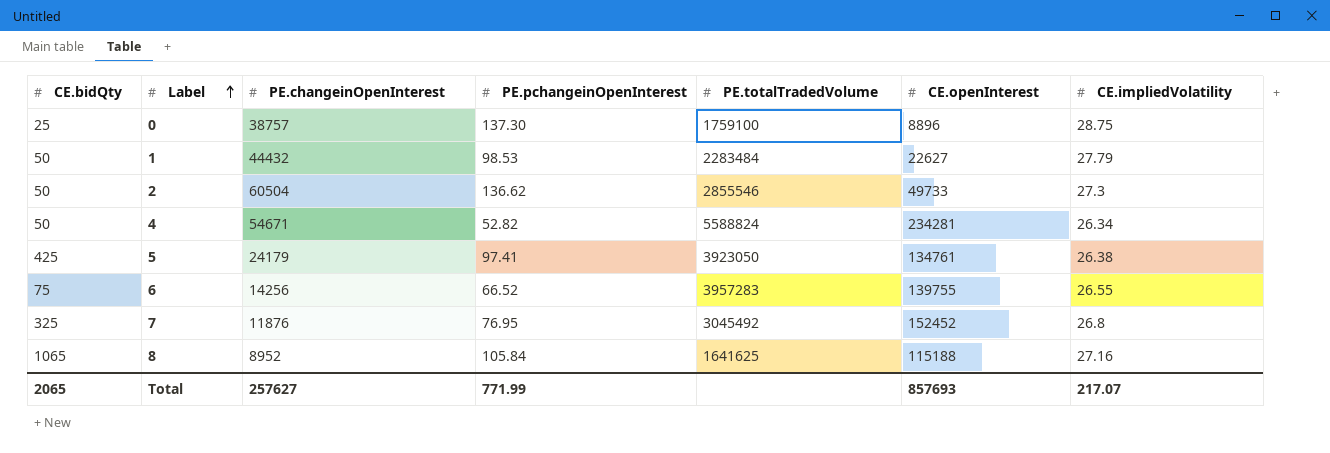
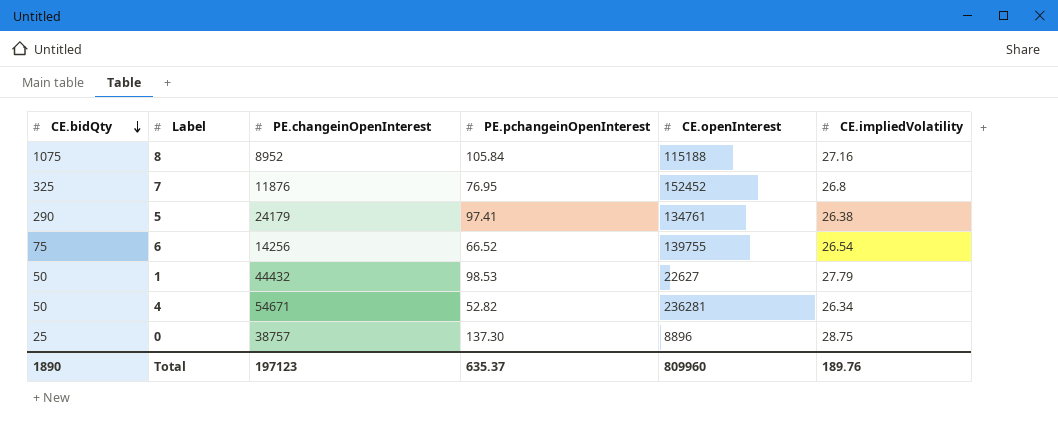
row order: Label ascending -> CE.bidQty descending
column PE.totalTradedVolume | position: 5 -> none
row 2: 50 | 60504 | 136.62 | 2855546 | 49733 | 27.3 -> none
8 | CE.bidQty: 1065 -> 1075
5 | CE.bidQty: 425 -> 290
6 | CE.impliedVolatility: 26.55 -> 26.54
4 | CE.openInterest: 234281 -> 236281
Total | CE.bidQty: 2065 -> 1890
Total | PE.changeinOpenInterest: 257627 -> 197123
Total | PE.pchangeinOpenInterest: 771.99 -> 635.37
Total | CE.openInterest: 857693 -> 809960
Total | CE.impliedVolatility: 217.07 -> 189.76

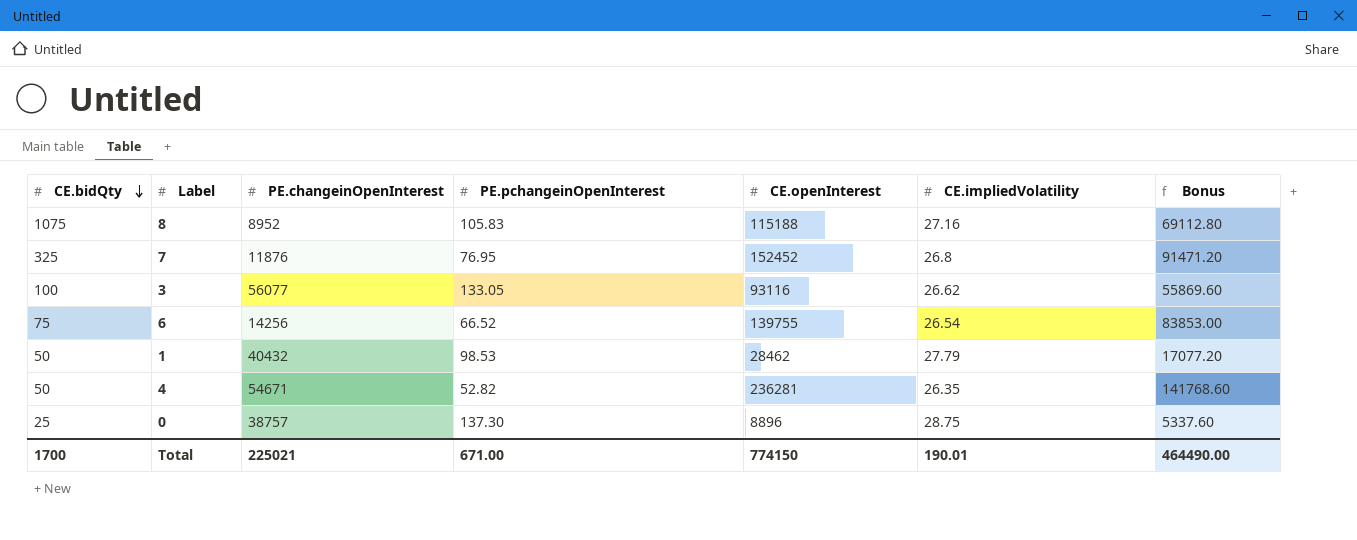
column Bonus | formula: none -> [CE.openInterest] * 0.6
row 5: 290 | 24179 | 97.41 | 134761 | 26.38 -> none
8 | PE.pchangeinOpenInterest: 105.84 -> 105.83
row 3: none -> 100 | 56077 | 133.05 | 93116 | 26.62 | 55869.60
1 | PE.changeinOpenInterest: 44432 -> 40432
1 | CE.openInterest: 22627 -> 28462
4 | CE.impliedVolatility: 26.34 -> 26.35
Total | CE.bidQty: 1890 -> 1700
Total | PE.changeinOpenInterest: 197123 -> 225021
Total | PE.pchangeinOpenInterest: 635.37 -> 671.00
Total | CE.openInterest: 809960 -> 774150
Total | CE.impliedVolatility: 189.76 -> 190.01

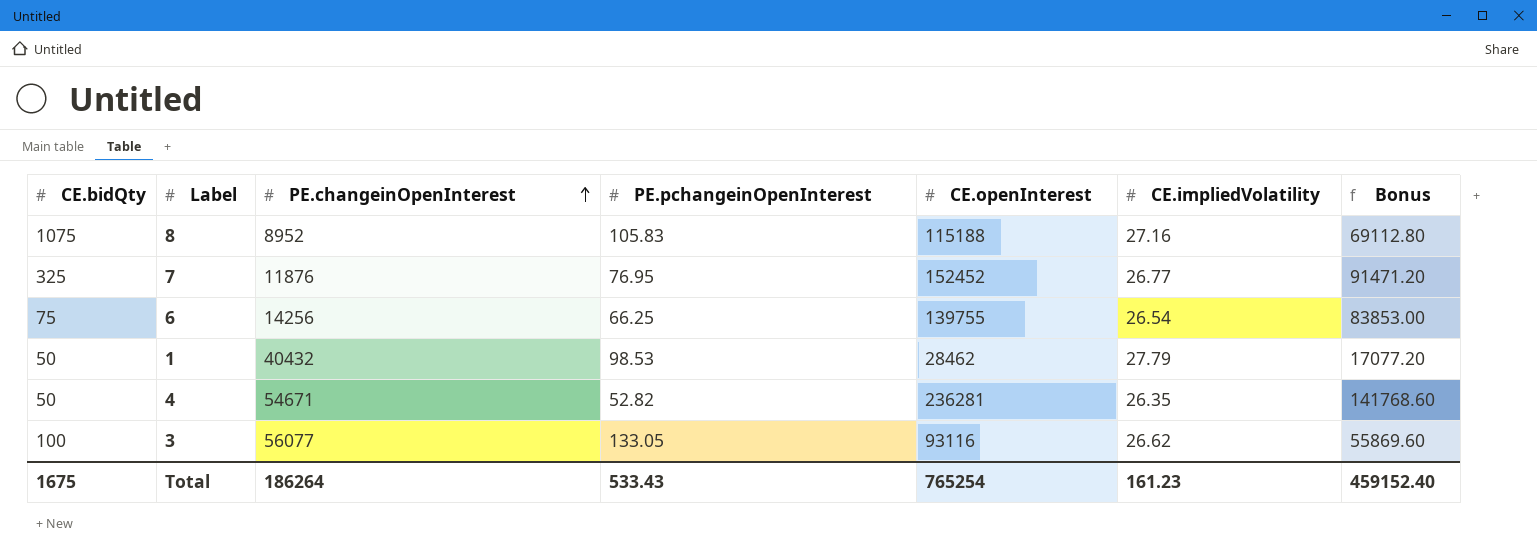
row order: CE.bidQty descending -> PE.changeinOpenInterest ascending
row 0: 25 | 38757 | 137.30 | 8896 | 28.75 | 5337.60 -> none
7 | CE.impliedVolatility: 26.8 -> 26.77
6 | PE.pchangeinOpenInterest: 66.52 -> 66.25
Total | CE.bidQty: 1700 -> 1675
Total | PE.changeinOpenInterest: 225021 -> 186264
Total | PE.pchangeinOpenInterest: 671.00 -> 533.43
Total | CE.openInterest: 774150 -> 765254
Total | CE.impliedVolatility: 190.01 -> 161.23
Total | Bonus: 464490.00 -> 459152.40

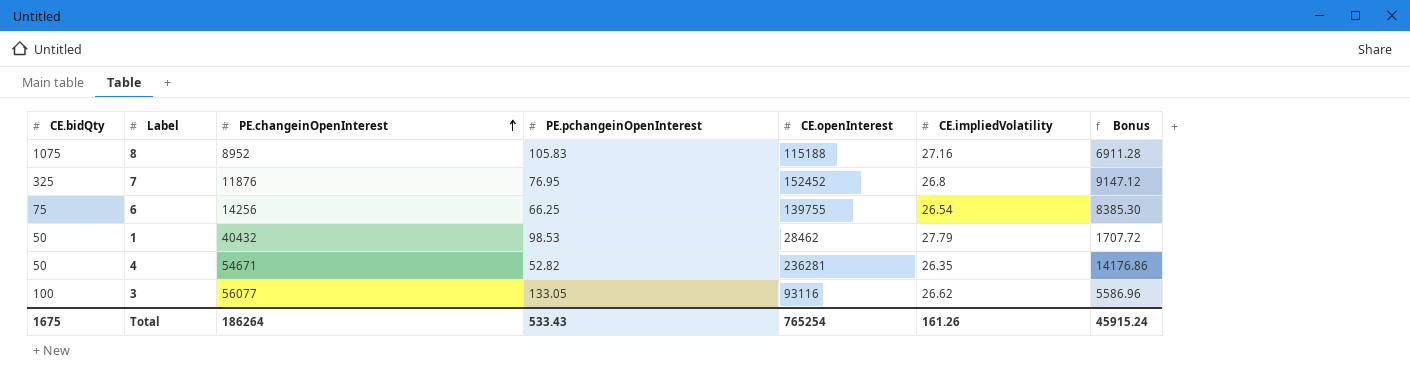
column Bonus | formula: [CE.openInterest] * 0.6 -> [CE.openInterest] * 0.06
7 | CE.impliedVolatility: 26.77 -> 26.8
Total | CE.impliedVolatility: 161.23 -> 161.26
Total | Bonus: 459152.40 -> 45915.24

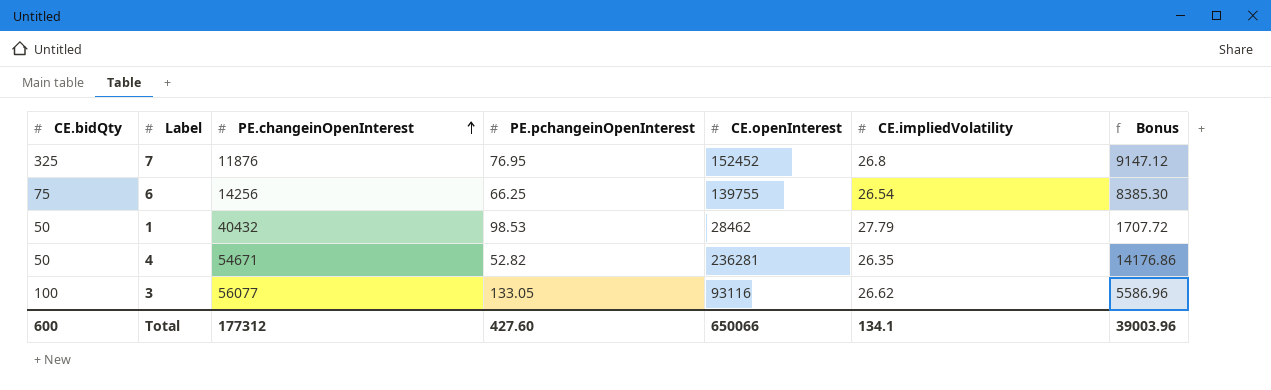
row 8: 1075 | 8952 | 105.83 | 115188 | 27.16 | 6911.28 -> none
Total | CE.bidQty: 1675 -> 600
Total | PE.changeinOpenInterest: 186264 -> 177312
Total | PE.pchangeinOpenInterest: 533.43 -> 427.60
Total | CE.openInterest: 765254 -> 650066
Total | CE.impliedVolatility: 161.26 -> 134.1
Total | Bonus: 45915.24 -> 39003.96

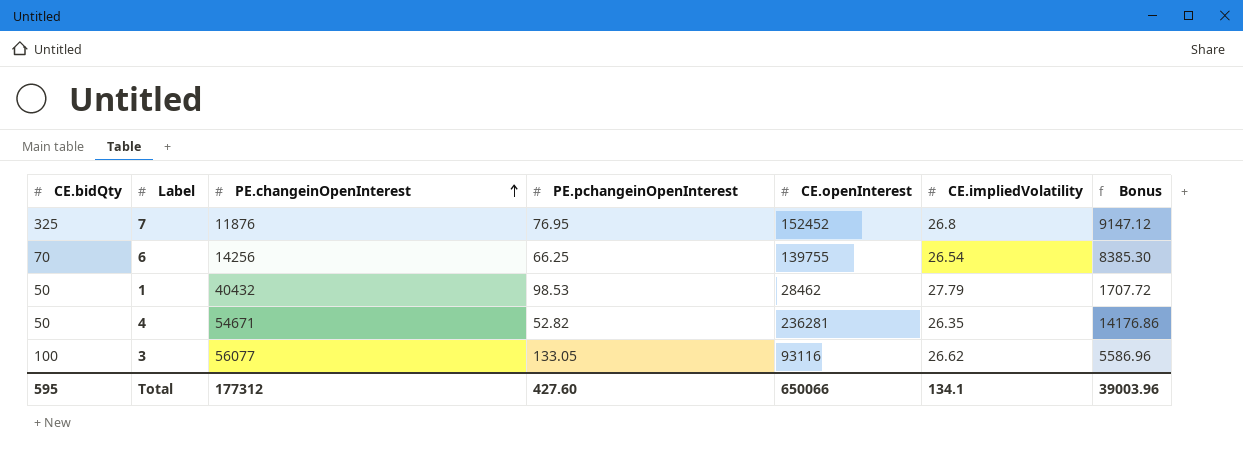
6 | CE.bidQty: 75 -> 70
Total | CE.bidQty: 600 -> 595

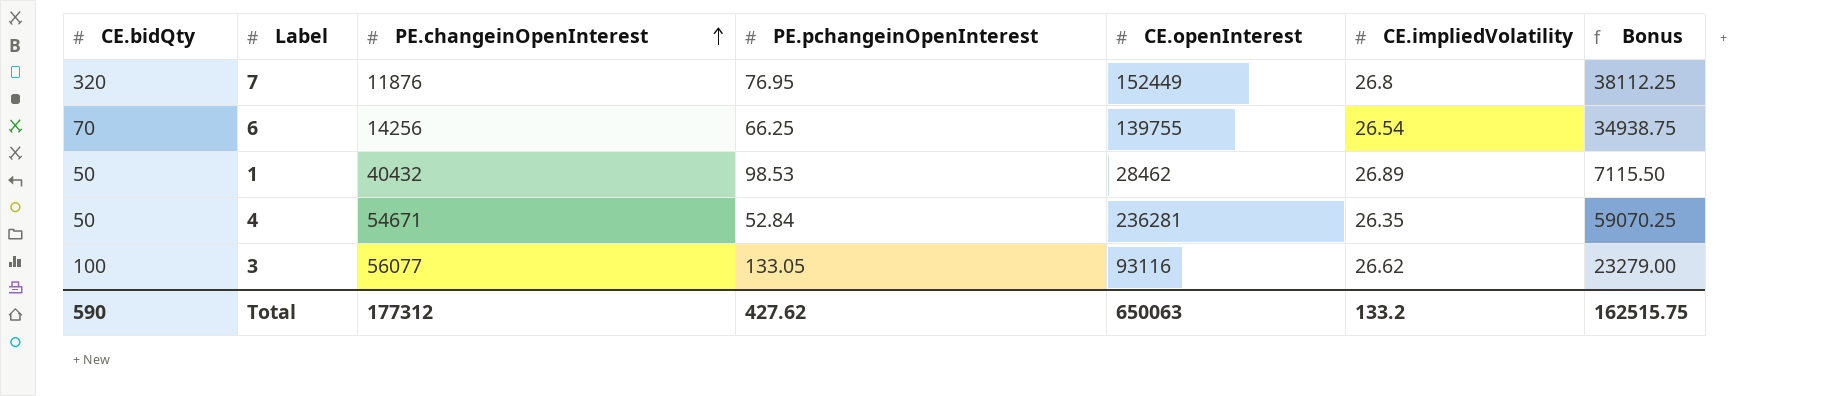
column Bonus | formula: [CE.openInterest] * 0.06 -> [CE.openInterest] * 0.25
7 | CE.bidQty: 325 -> 320
7 | CE.openInterest: 152452 -> 152449
1 | CE.impliedVolatility: 27.79 -> 26.89
4 | PE.pchangeinOpenInterest: 52.82 -> 52.84
Total | CE.bidQty: 595 -> 590
Total | PE.pchangeinOpenInterest: 427.60 -> 427.62
Total | CE.openInterest: 650066 -> 650063
Total | CE.impliedVolatility: 134.1 -> 133.2
Total | Bonus: 39003.96 -> 162515.75

